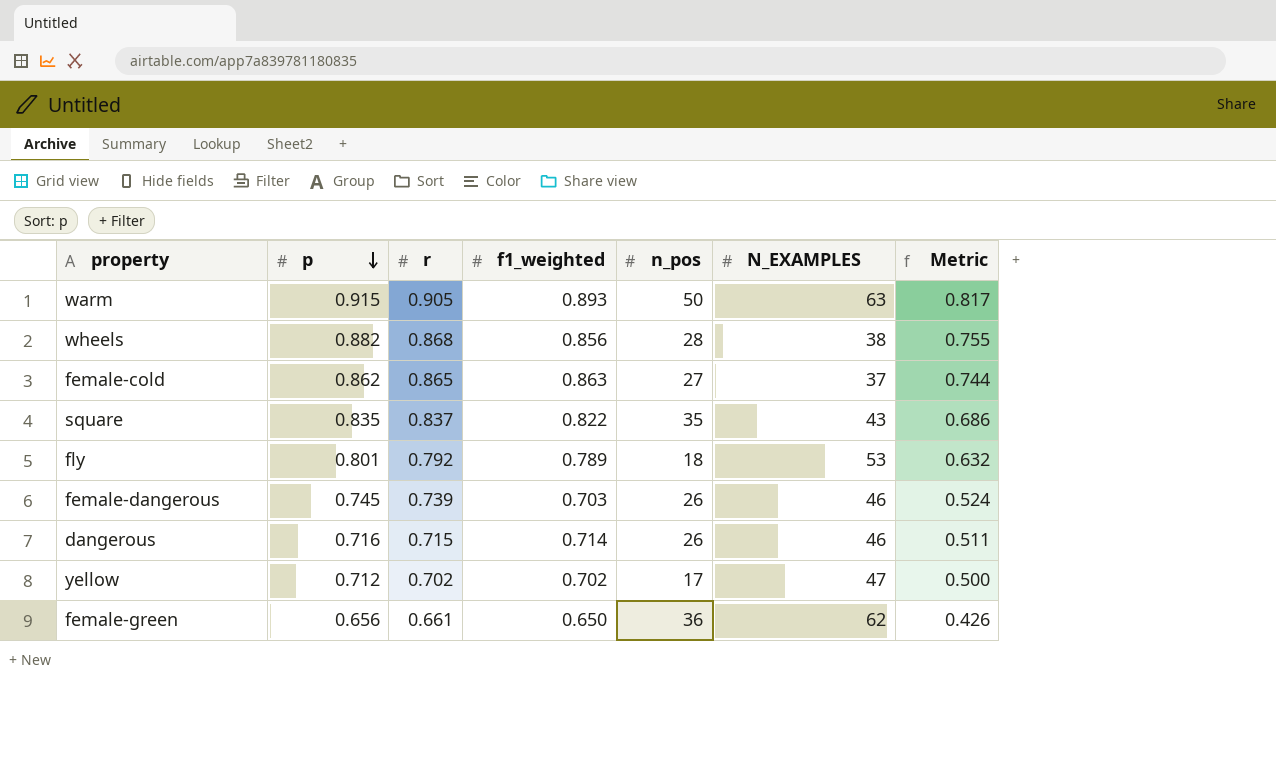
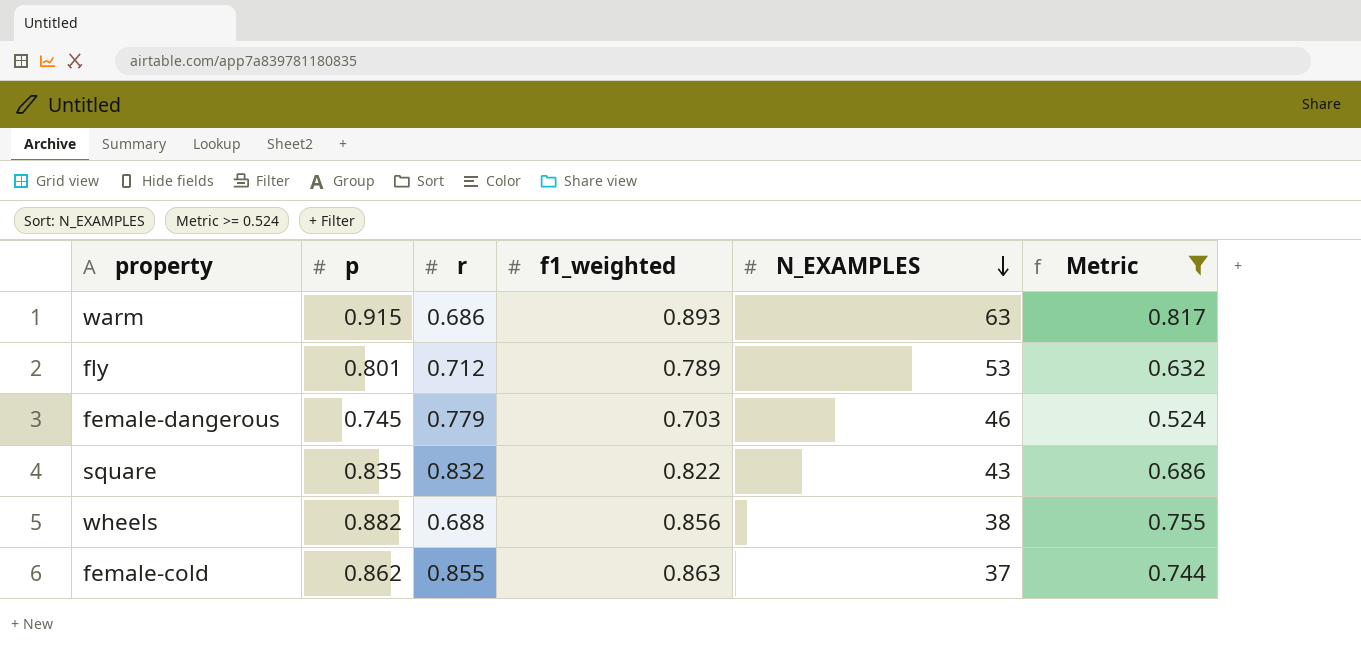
filter: none -> Metric >= 0.524
row order: p descending -> N_EXAMPLES descending
column n_pos | position: 5 -> none
warm | r: 0.905 -> 0.686
fly | r: 0.792 -> 0.712
female-dangerous | r: 0.739 -> 0.779
square | r: 0.837 -> 0.832
wheels | r: 0.868 -> 0.688
female-cold | r: 0.865 -> 0.855

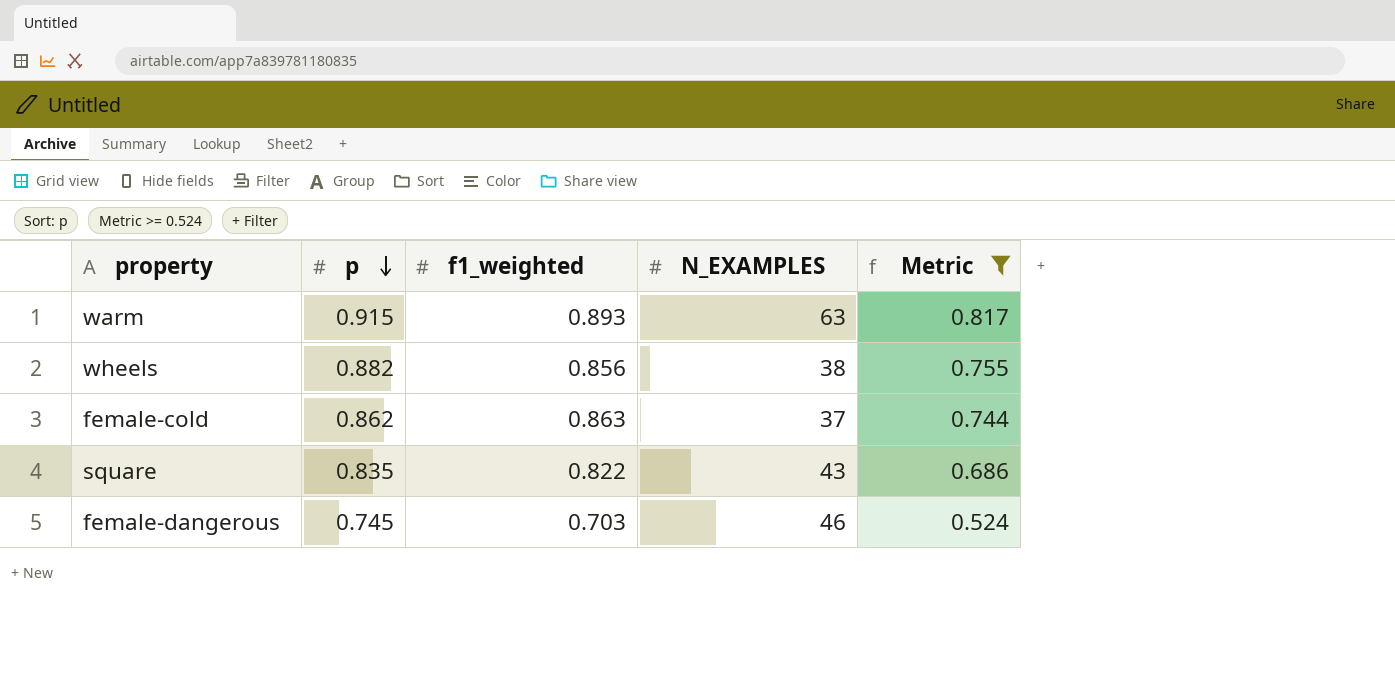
row order: N_EXAMPLES descending -> p descending
column r | position: 3 -> none
row fly: 0.801 | 0.712 | 0.789 | 53 | 0.632 -> none

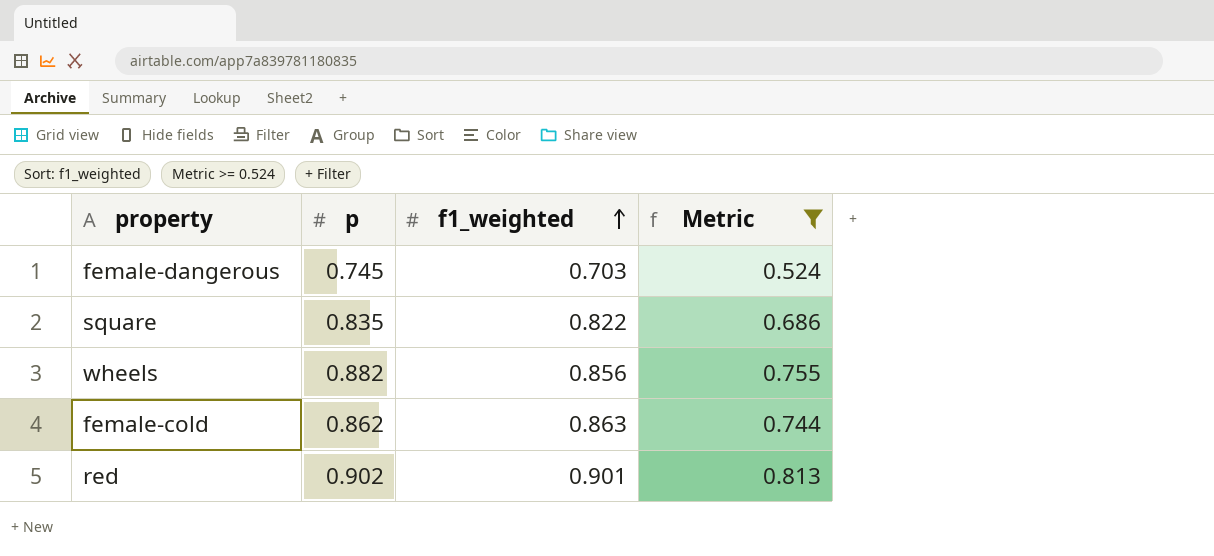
row order: p descending -> f1_weighted ascending
column N_EXAMPLES | position: 4 -> none
row warm: 0.915 | 0.893 | 63 | 0.817 -> none
row red: none -> 0.902 | 0.901 | 0.813

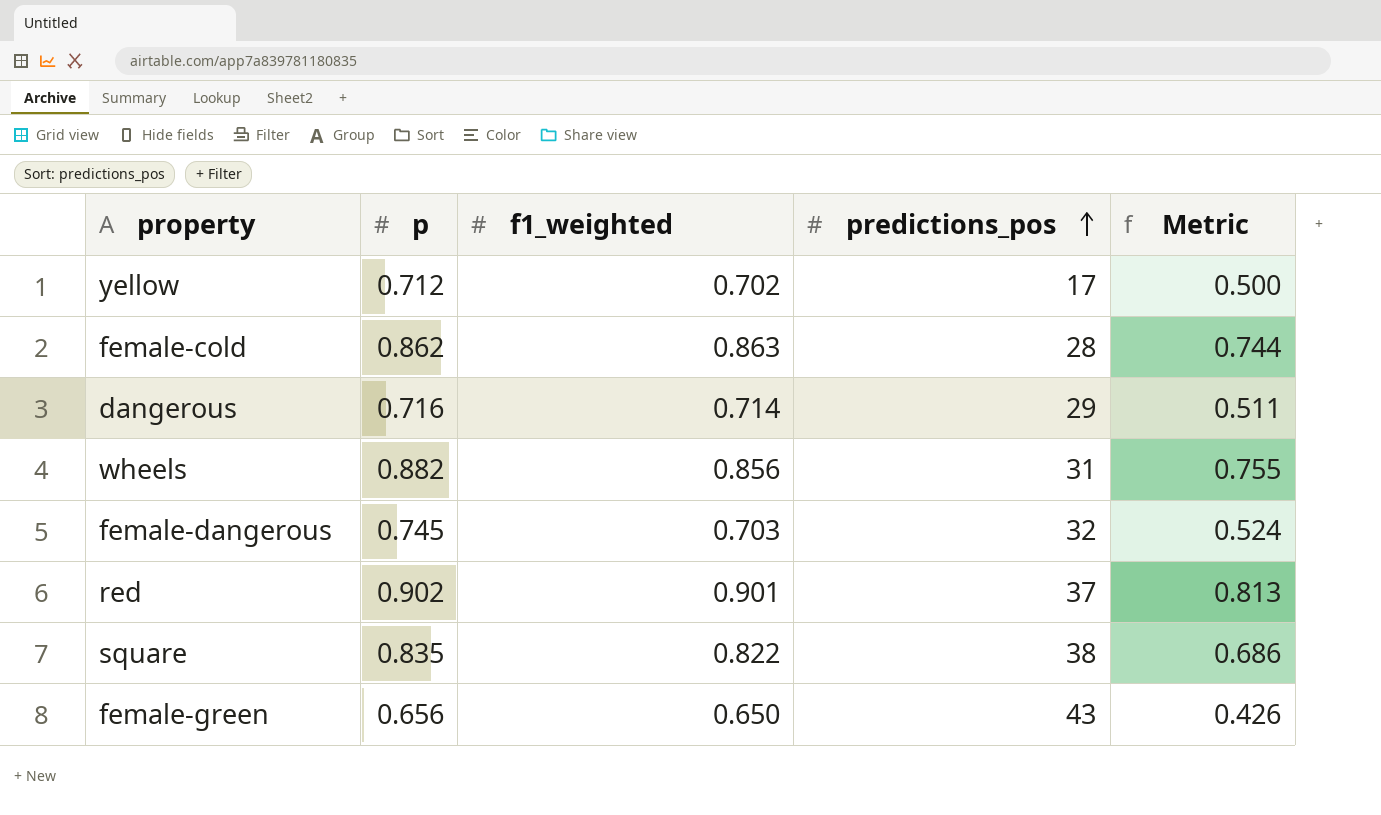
filter: Metric >= 0.524 -> none
row order: f1_weighted ascending -> predictions_pos ascending
column predictions_pos | position: none -> 4

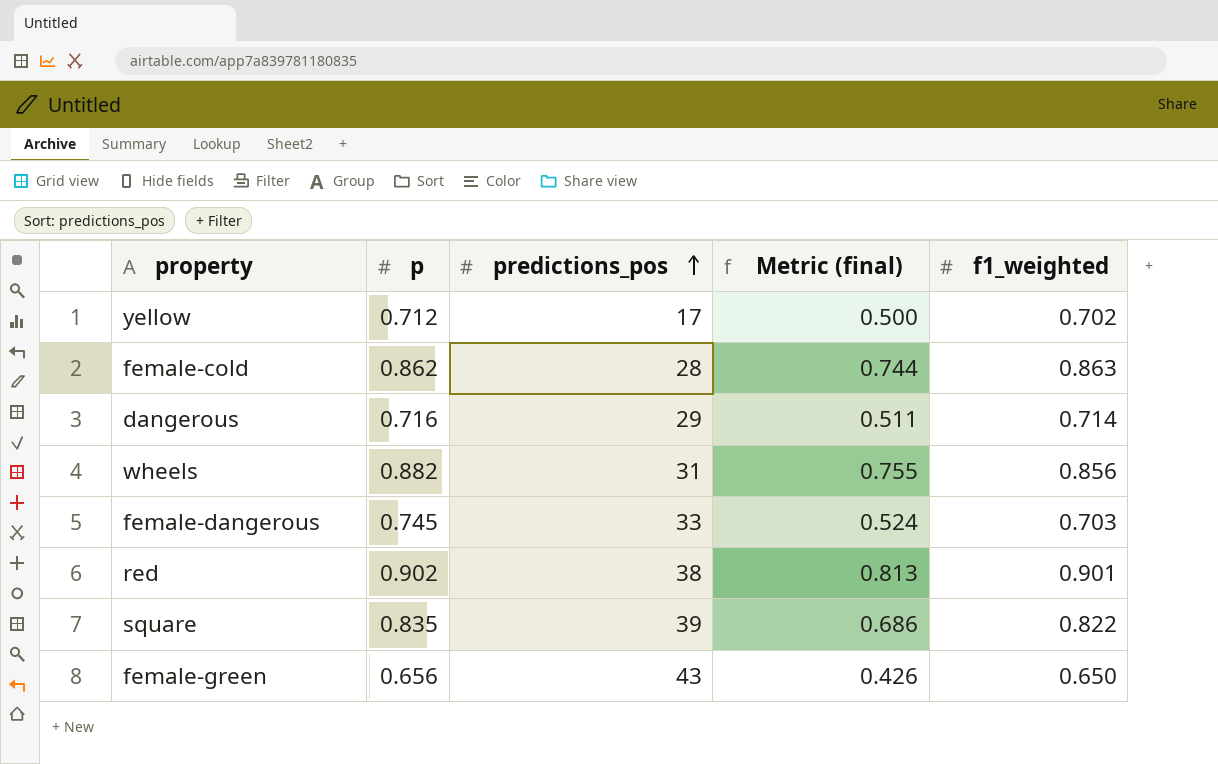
column name: Metric -> Metric (final)
column f1_weighted | position: 3 -> 5
female-dangerous | predictions_pos: 32 -> 33
red | predictions_pos: 37 -> 38
square | predictions_pos: 38 -> 39

